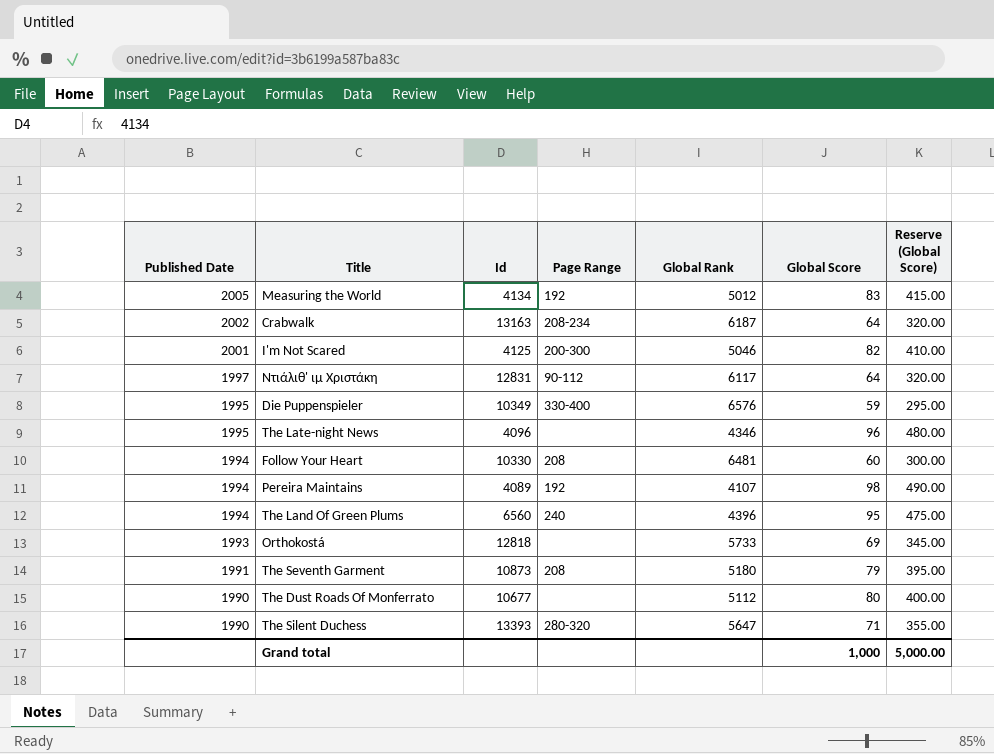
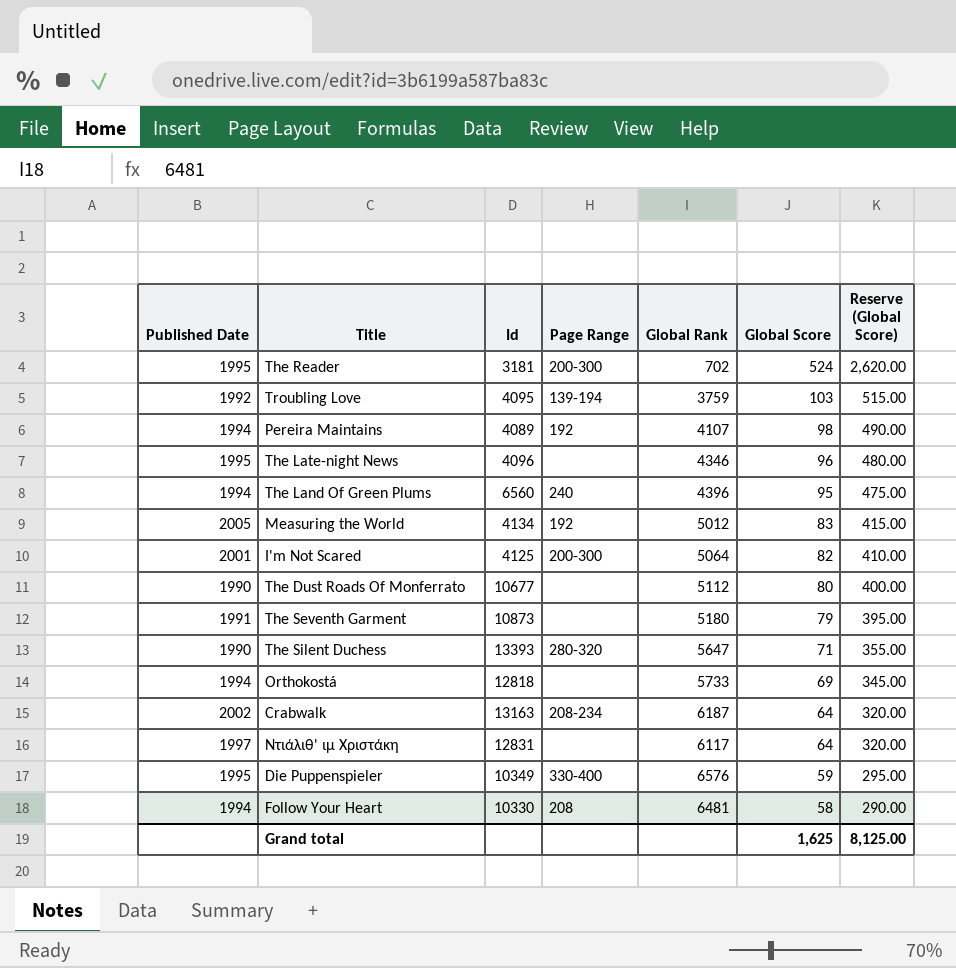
row order: Published Date descending -> Global Score descending
row The Reader: none -> 1995 | 3181 | 200-300 | 702 | 524 | 2,620.00
row Troubling Love: none -> 1992 | 4095 | 139-194 | 3759 | 103 | 515.00
I'm Not Scared | Global Rank: 5046 -> 5064
The Seventh Garment | Page Range: 208 -> none
Orthokostá | Published Date: 1993 -> 1994
Ντιάλιθ' ιμ Χριστάκη | Page Range: 90-112 -> none
Follow Your Heart | Global Score: 60 -> 58
Follow Your Heart | Reserve (Global Score): 300.00 -> 290.00
Grand total | Global Score: 1,000 -> 1,625
Grand total | Reserve (Global Score): 5,000.00 -> 8,125.00

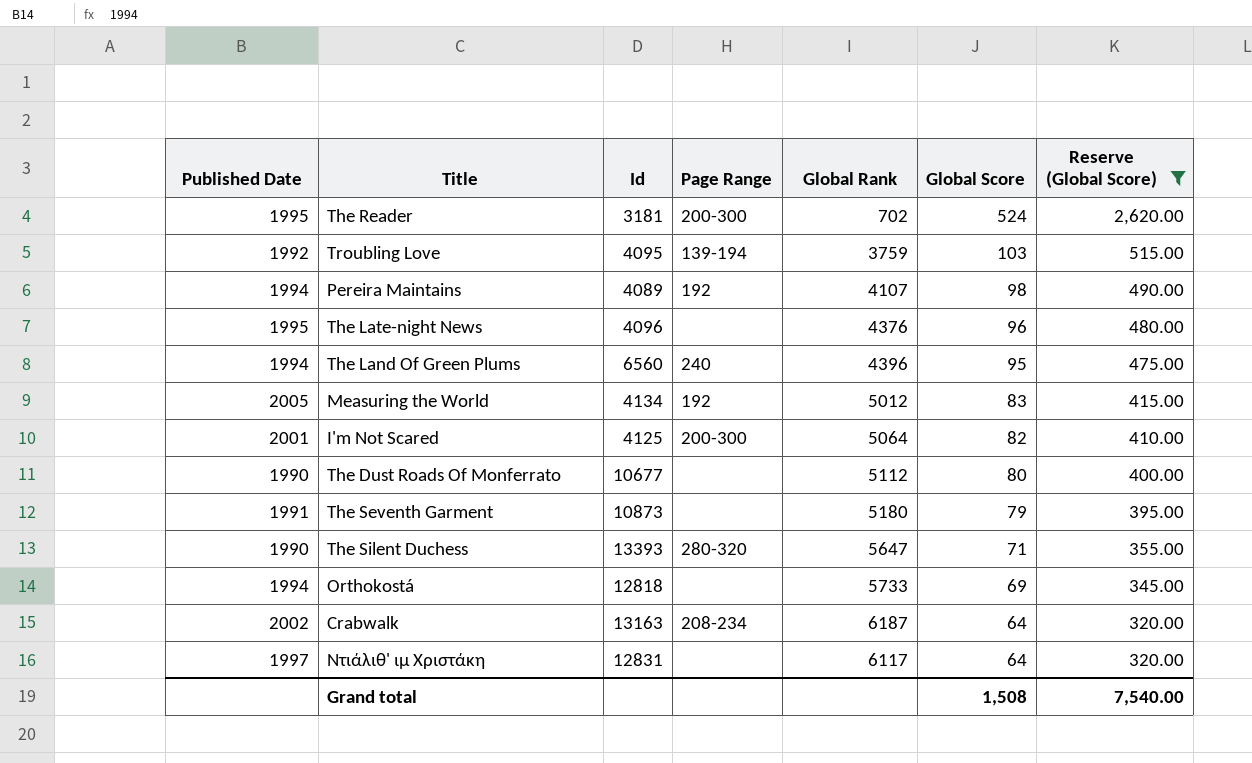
filter: none -> Reserve (Global Score) >= 320.00
The Late-night News | Global Rank: 4346 -> 4376
Grand total | Global Score: 1,625 -> 1,508
Grand total | Reserve (Global Score): 8,125.00 -> 7,540.00

